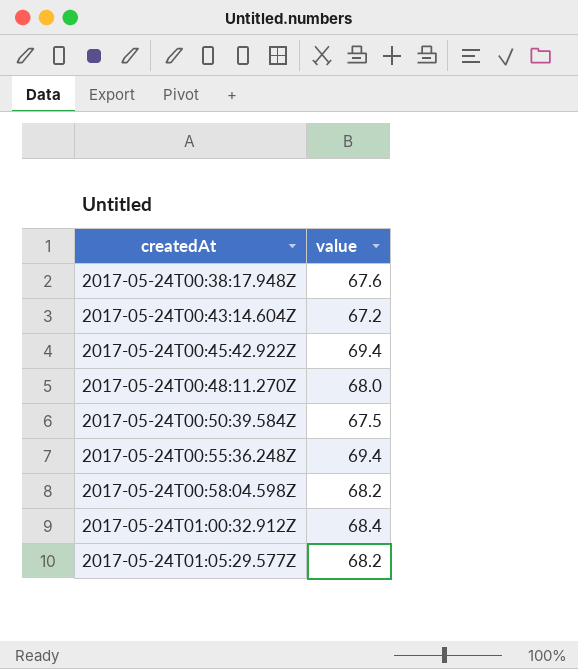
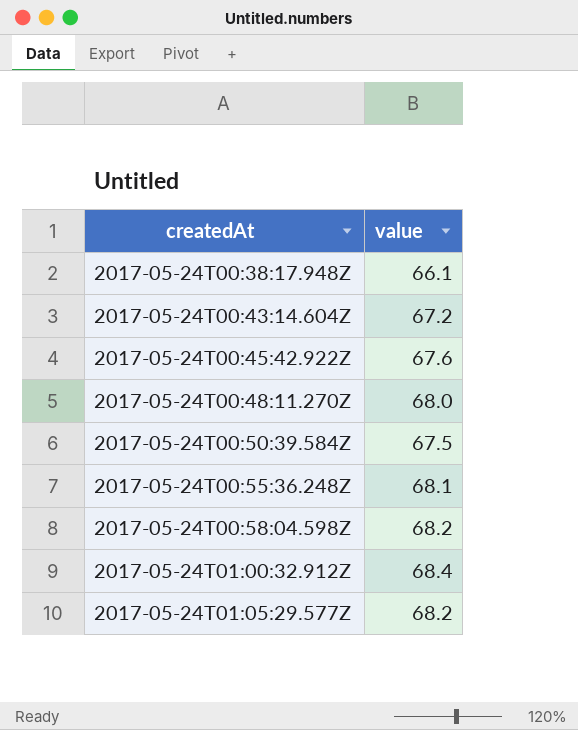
2017-05-24T00:38:17.948Z | value: 67.6 -> 66.1
2017-05-24T00:45:42.922Z | value: 69.4 -> 67.6
2017-05-24T00:55:36.248Z | value: 69.4 -> 68.1

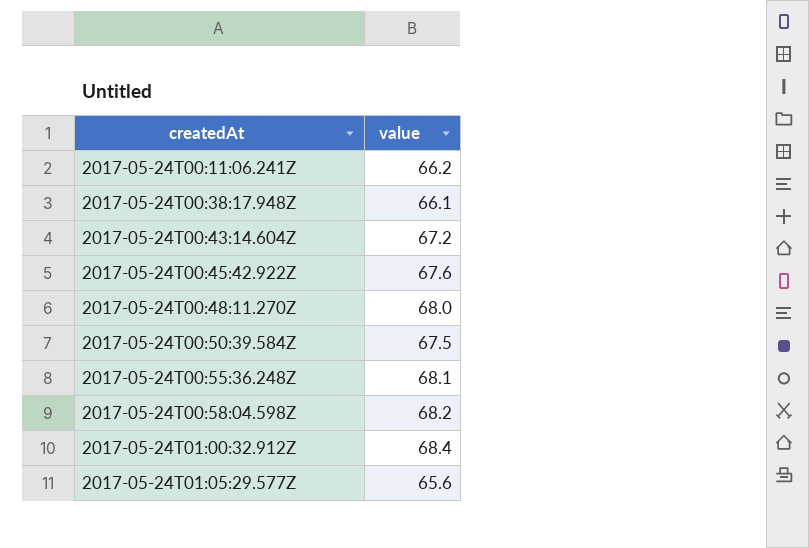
row 2017-05-24T00:11:06.241Z: none -> 66.2
2017-05-24T01:05:29.577Z | value: 68.2 -> 65.6

